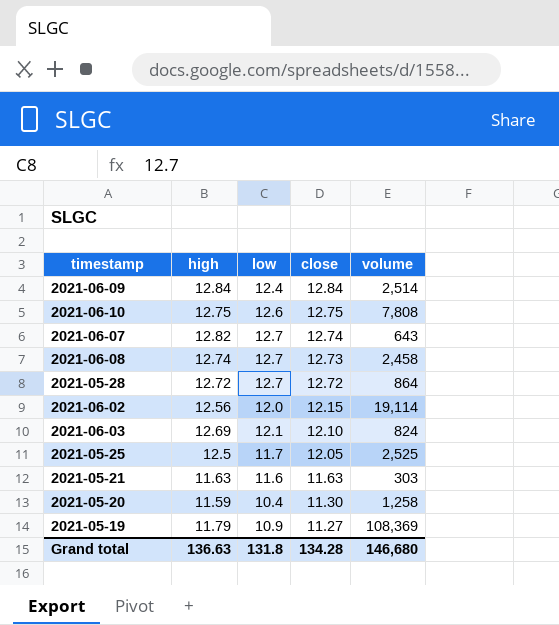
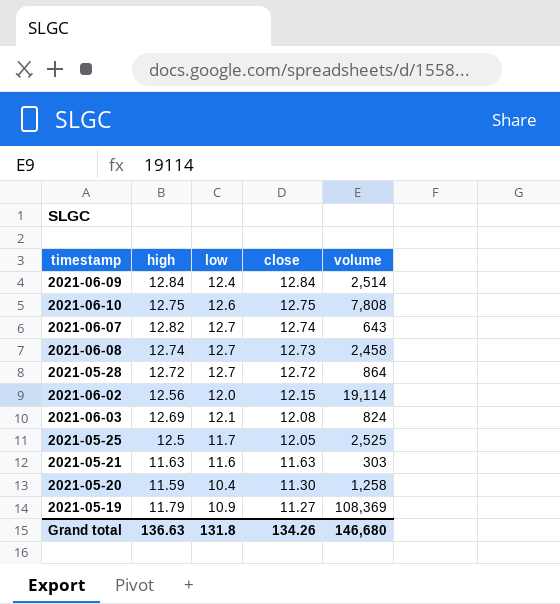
2021-06-03 | close: 12.10 -> 12.08
Grand total | close: 134.28 -> 134.26

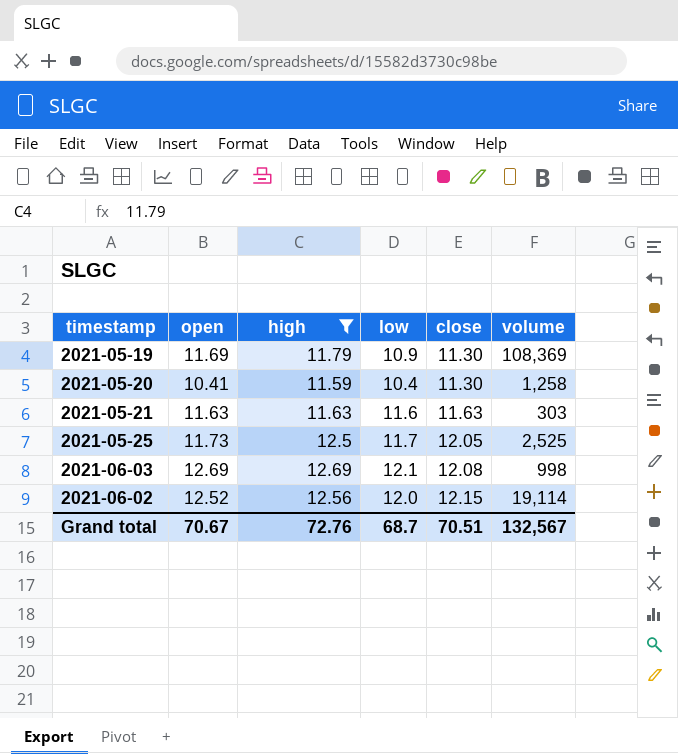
filter: none -> high <= 12.69
row order: close descending -> close ascending
column open | position: none -> 2
2021-05-19 | close: 11.27 -> 11.30
2021-06-03 | volume: 824 -> 998
Grand total | high: 136.63 -> 72.76
Grand total | low: 131.8 -> 68.7
Grand total | close: 134.26 -> 70.51
Grand total | volume: 146,680 -> 132,567

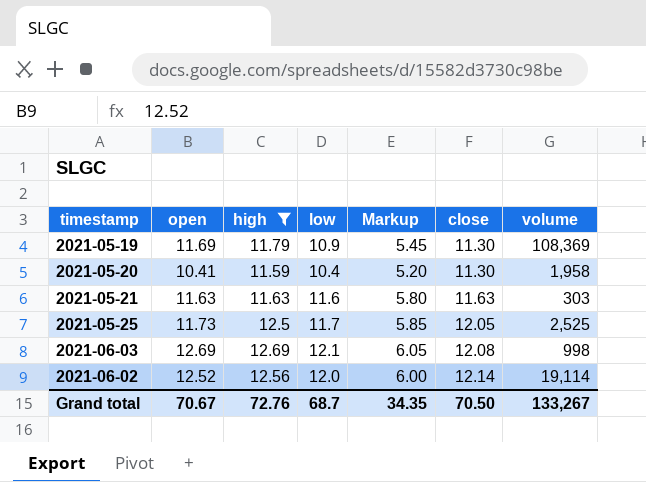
column Markup | formula: none -> [low] * 0.5
2021-05-20 | volume: 1,258 -> 1,958
2021-06-02 | close: 12.15 -> 12.14
Grand total | close: 70.51 -> 70.50
Grand total | volume: 132,567 -> 133,267

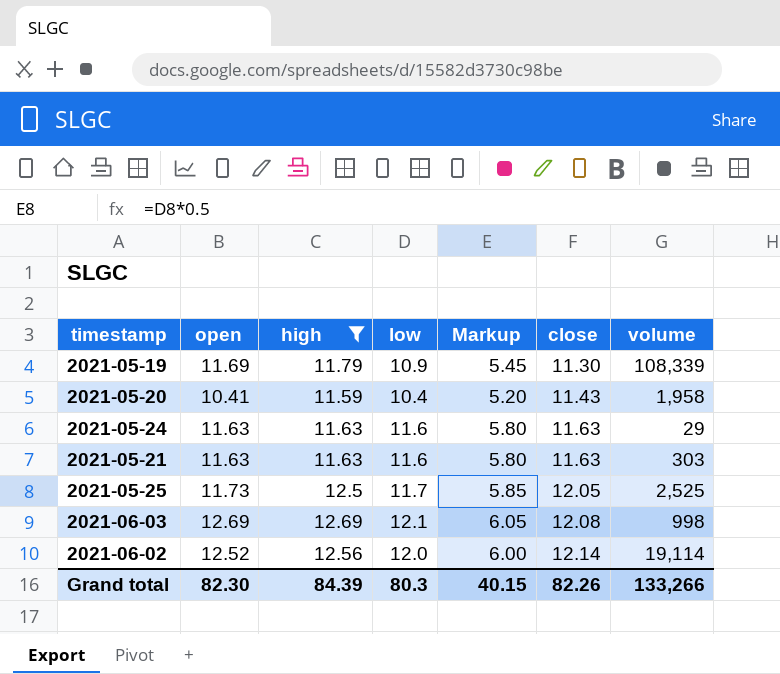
2021-05-19 | volume: 108,369 -> 108,339
2021-05-20 | close: 11.30 -> 11.43
row 2021-05-24: none -> 11.63 | 11.63 | 11.6 | 5.80 | 11.63 | 29
Grand total | open: 70.67 -> 82.30
Grand total | high: 72.76 -> 84.39
Grand total | low: 68.7 -> 80.3
Grand total | Markup: 34.35 -> 40.15
Grand total | close: 70.50 -> 82.26
Grand total | volume: 133,267 -> 133,266

